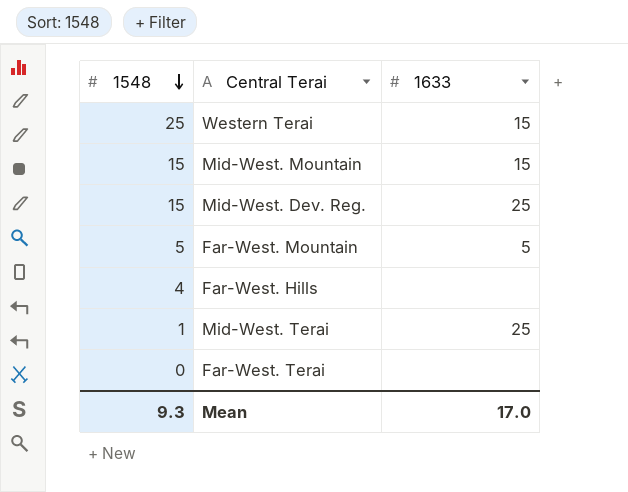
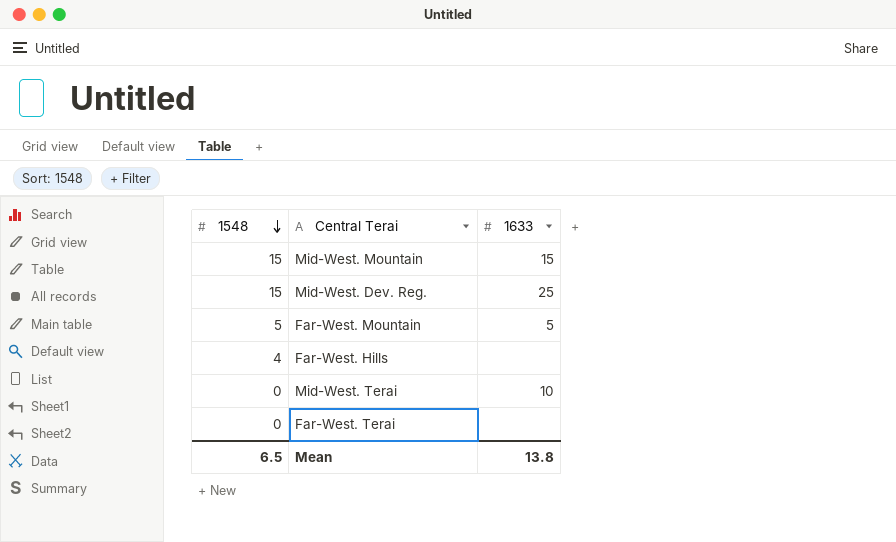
row Western Terai: 25 | 15 -> none
Mid-West. Terai | 1548: 1 -> 0
Mid-West. Terai | 1633: 25 -> 10
Mean | 1548: 9.3 -> 6.5
Mean | 1633: 17.0 -> 13.8

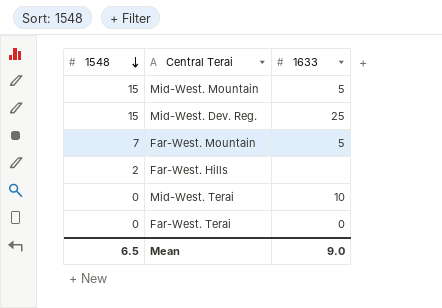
Mid-West. Mountain | 1633: 15 -> 5
Far-West. Mountain | 1548: 5 -> 7
Far-West. Hills | 1548: 4 -> 2
Far-West. Terai | 1633: none -> 0
Mean | 1633: 13.8 -> 9.0

